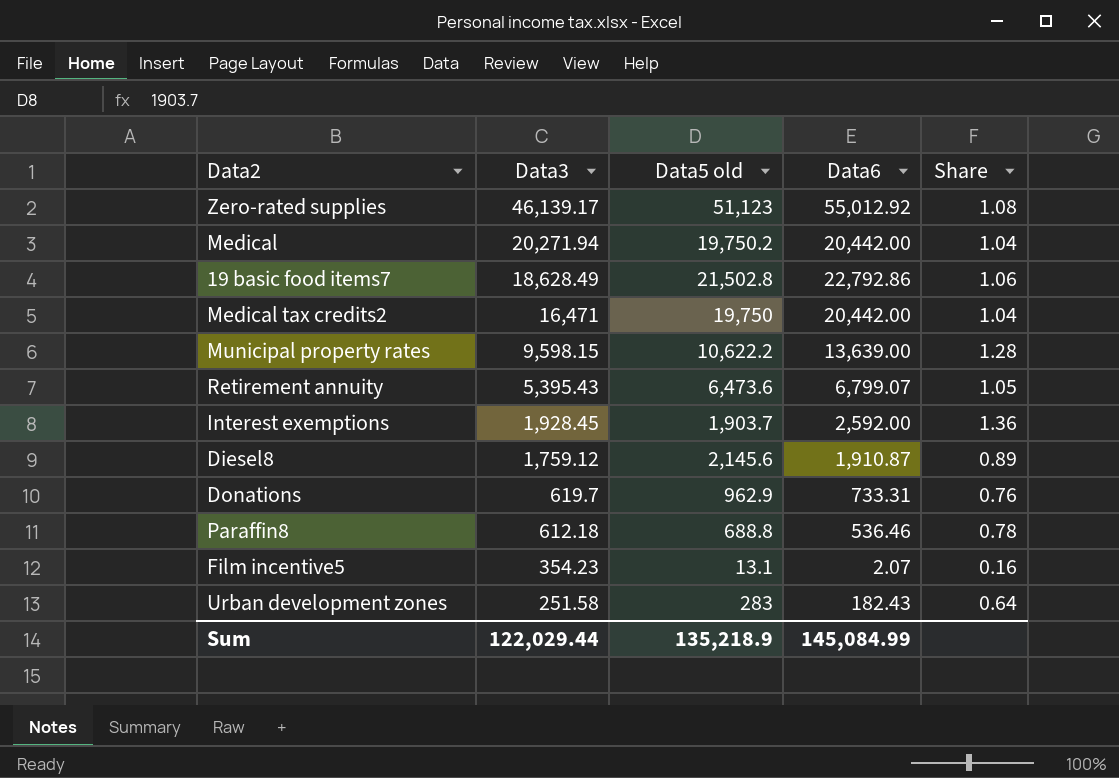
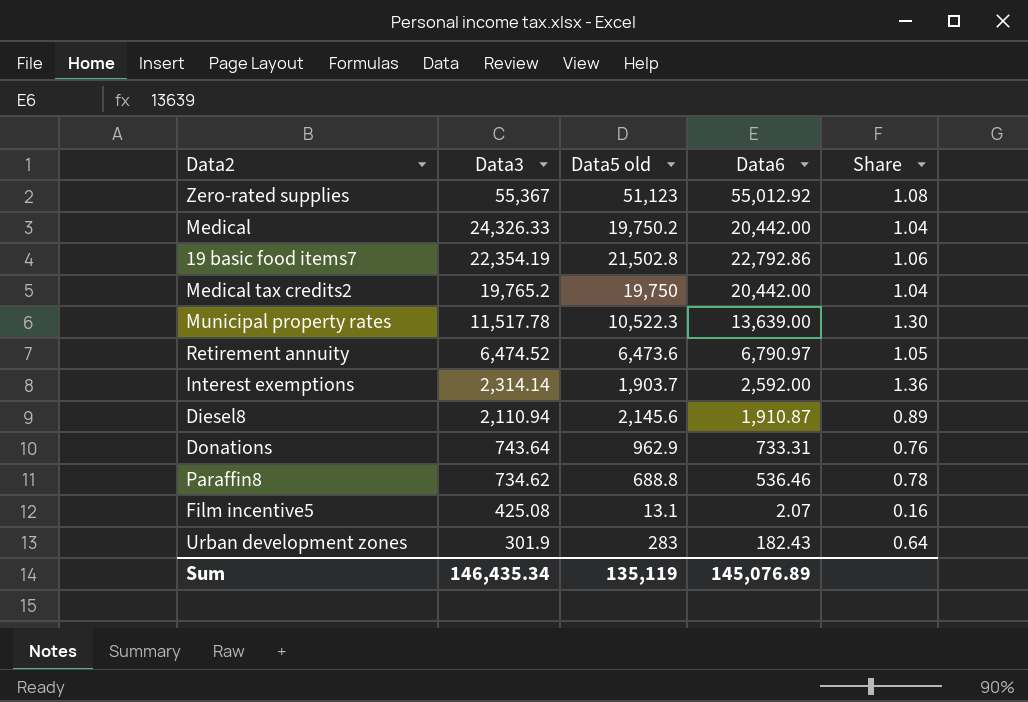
Zero-rated supplies | Data3: 46,139.17 -> 55,367
Medical | Data3: 20,271.94 -> 24,326.33
19 basic food items7 | Data3: 18,628.49 -> 22,354.19
Medical tax credits2 | Data3: 16,471 -> 19,765.2
Municipal property rates | Data3: 9,598.15 -> 11,517.78
Municipal property rates | Data5 old: 10,622.2 -> 10,522.3
Municipal property rates | Share: 1.28 -> 1.30
Retirement annuity | Data3: 5,395.43 -> 6,474.52
Retirement annuity | Data6: 6,799.07 -> 6,790.97
Interest exemptions | Data3: 1,928.45 -> 2,314.14
Diesel8 | Data3: 1,759.12 -> 2,110.94
Donations | Data3: 619.7 -> 743.64
Paraffin8 | Data3: 612.18 -> 734.62
Film incentive5 | Data3: 354.23 -> 425.08
Urban development zones | Data3: 251.58 -> 301.9
Sum | Data3: 122,029.44 -> 146,435.34
Sum | Data5 old: 135,218.9 -> 135,119
Sum | Data6: 145,084.99 -> 145,076.89

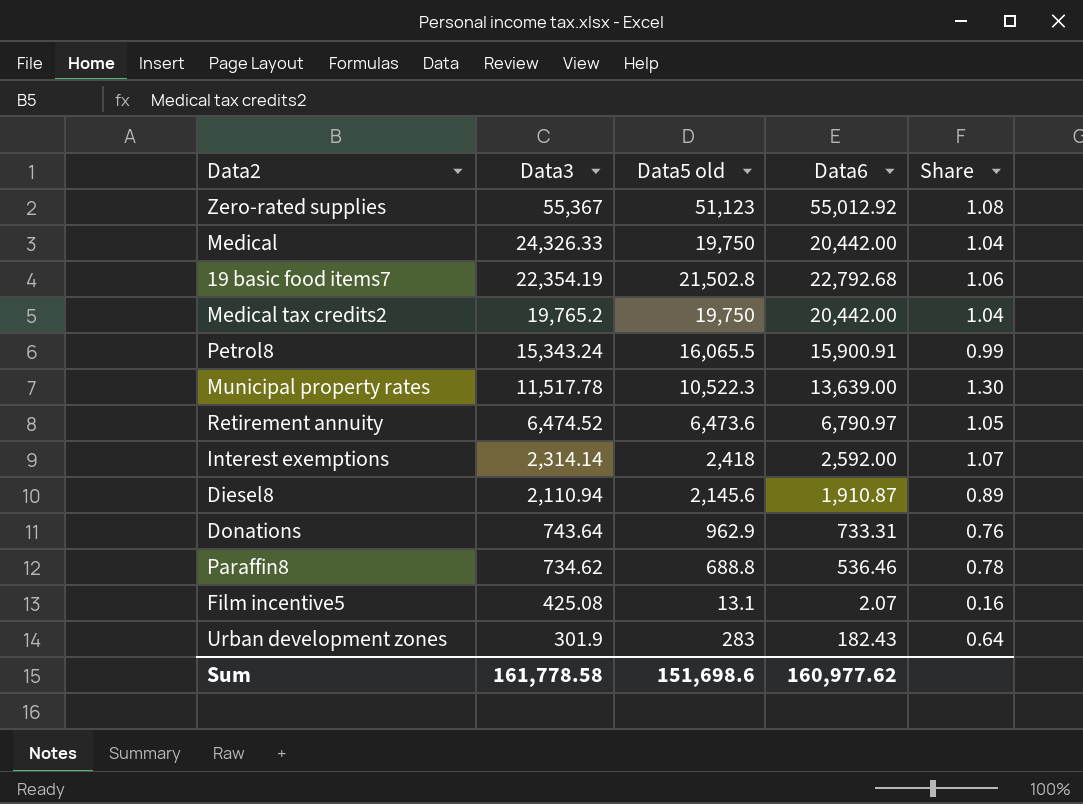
Medical | Data5 old: 19,750.2 -> 19,750
19 basic food items7 | Data6: 22,792.86 -> 22,792.68
row Petrol8: none -> 15,343.24 | 16,065.5 | 15,900.91 | 0.99
Interest exemptions | Data5 old: 1,903.7 -> 2,418
Interest exemptions | Share: 1.36 -> 1.07
Sum | Data3: 146,435.34 -> 161,778.58
Sum | Data5 old: 135,119 -> 151,698.6
Sum | Data6: 145,076.89 -> 160,977.62

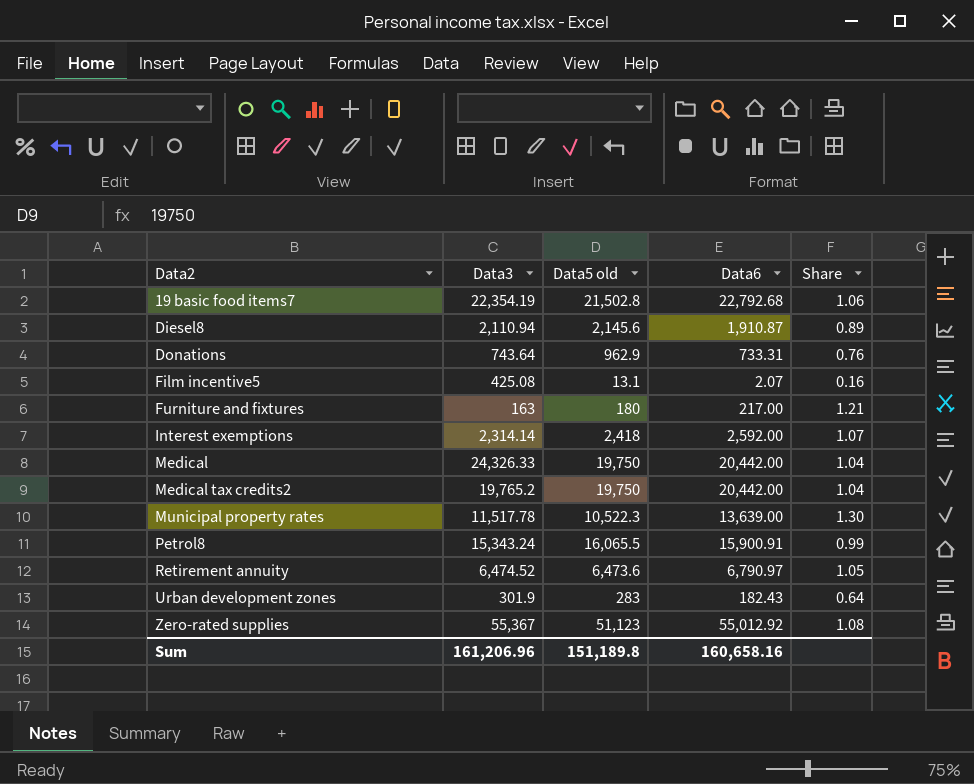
row order: Data3 descending -> Data2 ascending
row Paraffin8: 734.62 | 688.8 | 536.46 | 0.78 -> none
row Furniture and fixtures: none -> 163 | 180 | 217.00 | 1.21
Sum | Data3: 161,778.58 -> 161,206.96
Sum | Data5 old: 151,698.6 -> 151,189.8
Sum | Data6: 160,977.62 -> 160,658.16

